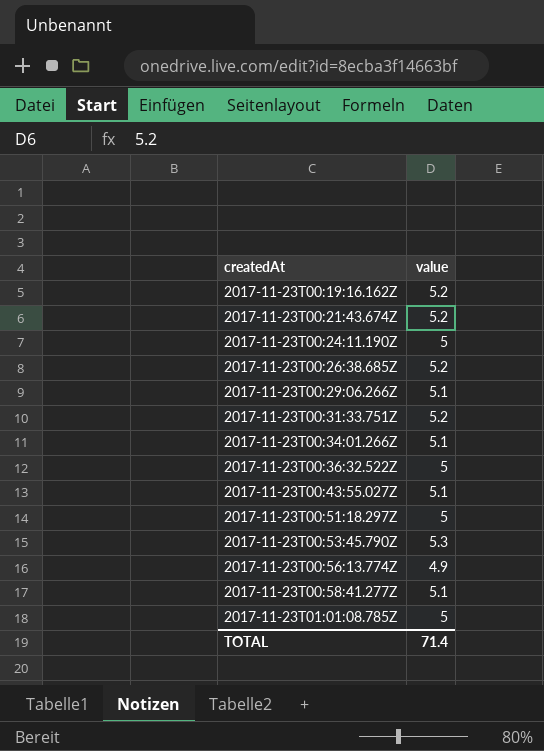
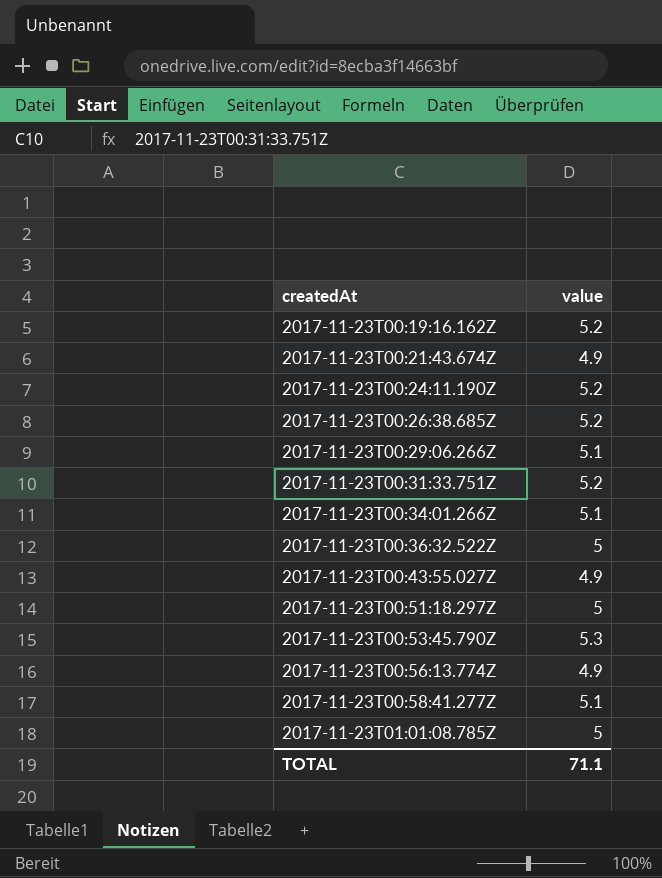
2017-11-23T00:21:43.674Z | value: 5.2 -> 4.9
2017-11-23T00:24:11.190Z | value: 5 -> 5.2
2017-11-23T00:43:55.027Z | value: 5.1 -> 4.9
TOTAL | value: 71.4 -> 71.1

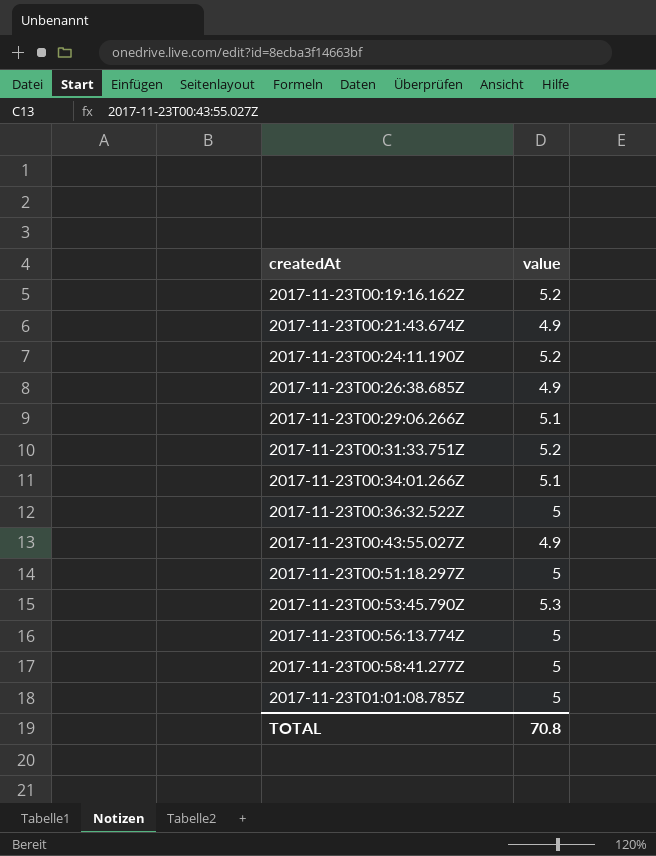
2017-11-23T00:26:38.685Z | value: 5.2 -> 4.9
2017-11-23T00:56:13.774Z | value: 4.9 -> 5
2017-11-23T00:58:41.277Z | value: 5.1 -> 5
TOTAL | value: 71.1 -> 70.8

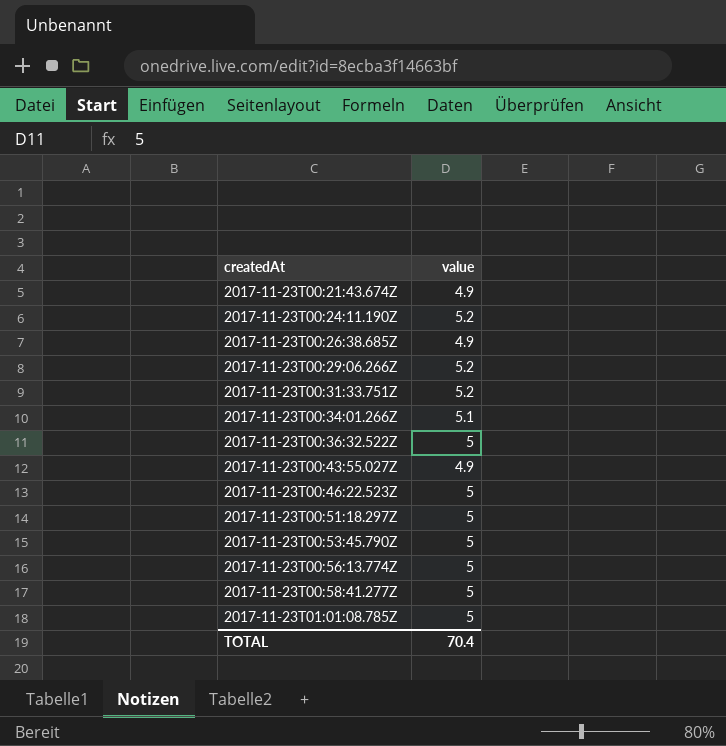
row 2017-11-23T00:19:16.162Z: 5.2 -> none
2017-11-23T00:29:06.266Z | value: 5.1 -> 5.2
row 2017-11-23T00:46:22.523Z: none -> 5
2017-11-23T00:53:45.790Z | value: 5.3 -> 5
TOTAL | value: 70.8 -> 70.4

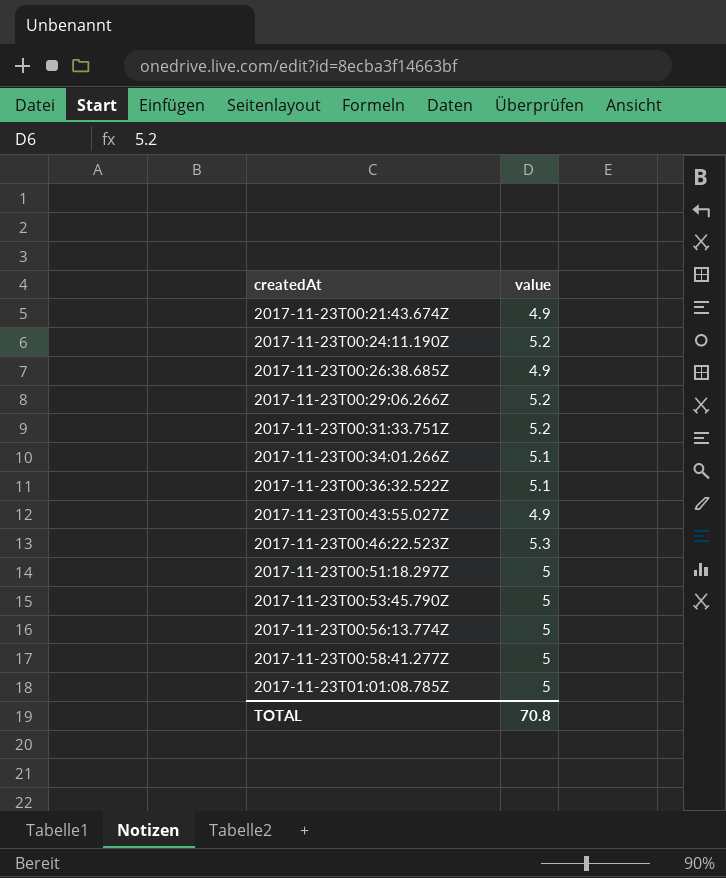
2017-11-23T00:36:32.522Z | value: 5 -> 5.1
2017-11-23T00:46:22.523Z | value: 5 -> 5.3
TOTAL | value: 70.4 -> 70.8

